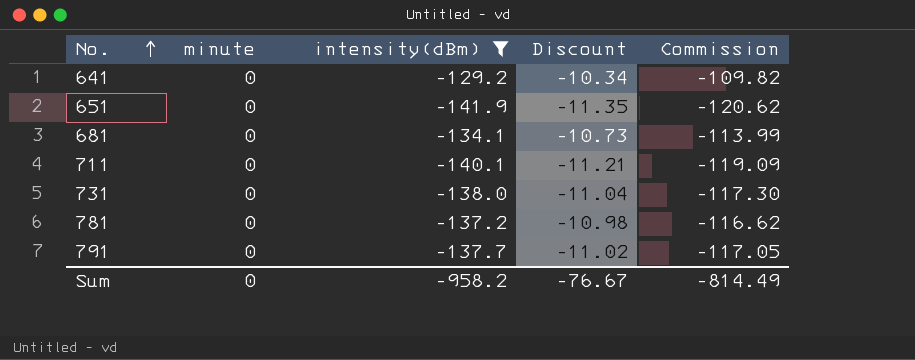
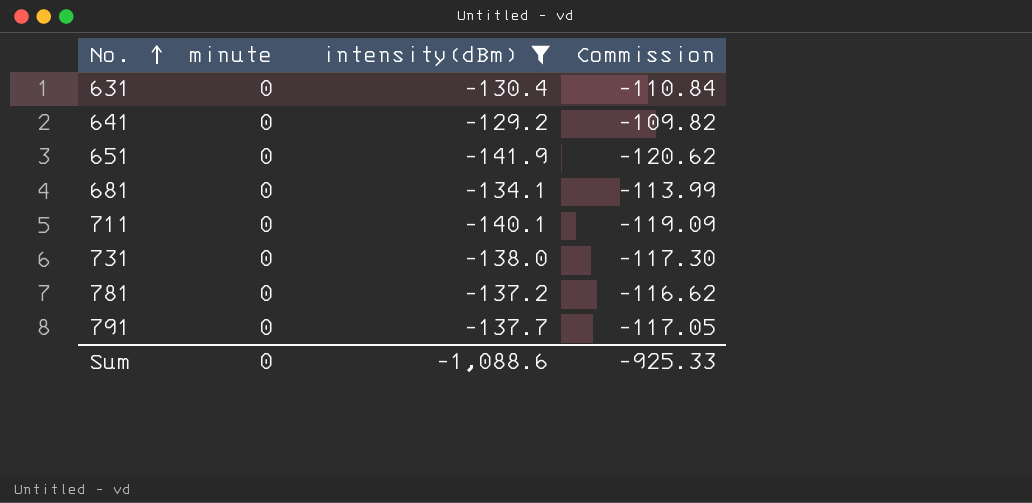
column Discount | formula: [intensity(dBm)] * 0.08 -> none
row 631: none -> 0 | -130.4 | -110.84
Sum | intensity(dBm): -958.2 -> -1,088.6
Sum | Commission: -814.49 -> -925.33

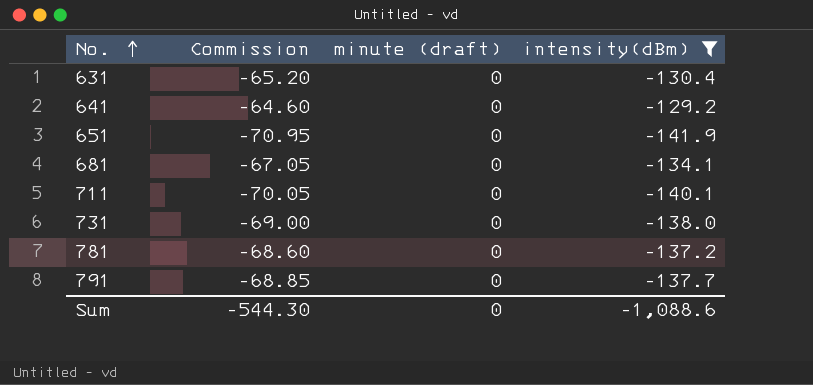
column Commission | formula: [intensity(dBm)] * 0.85 -> [intensity(dBm)] * 0.5
column Commission | position: 4 -> 2
column name: minute -> minute (draft)
Sum | Commission: -925.33 -> -544.30

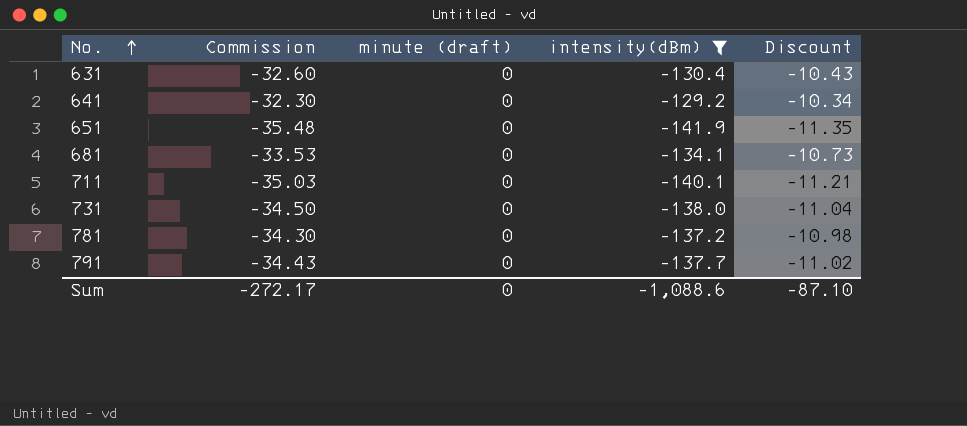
column Commission | formula: [intensity(dBm)] * 0.5 -> [intensity(dBm)] * 0.25
column Discount | formula: none -> [intensity(dBm)] * 0.08
Sum | Commission: -544.30 -> -272.17

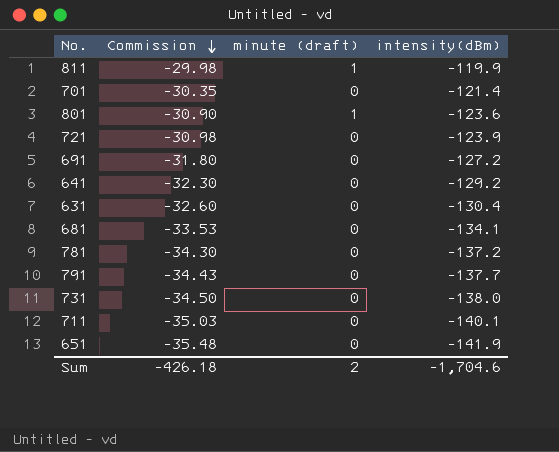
filter: intensity(dBm) <= -129.2 -> none
row order: No. ascending -> Commission descending
column Discount | formula: [intensity(dBm)] * 0.08 -> none
Sum | Commission: -272.17 -> -426.18
Sum | minute (draft): 0 -> 2
Sum | intensity(dBm): -1,088.6 -> -1,704.6

